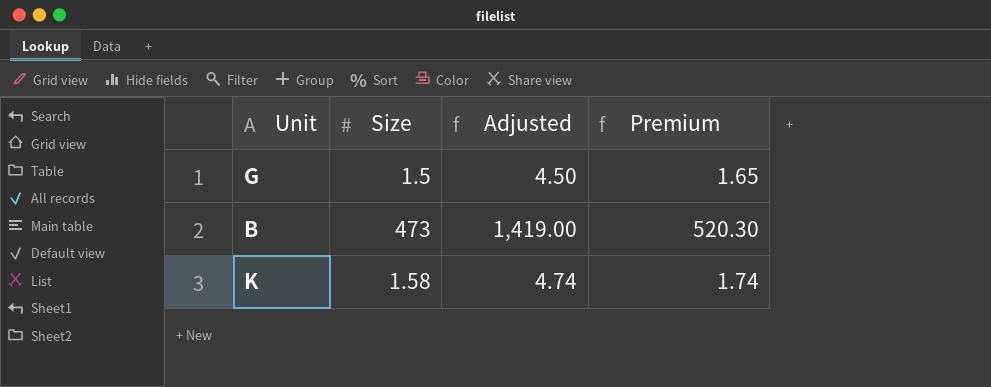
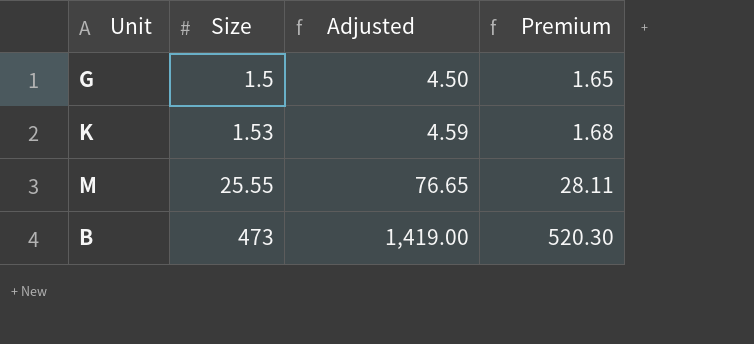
row order: none -> Size ascending
K | Size: 1.58 -> 1.53
K | Adjusted: 4.74 -> 4.59
K | Premium: 1.74 -> 1.68
row M: none -> 25.55 | 76.65 | 28.11

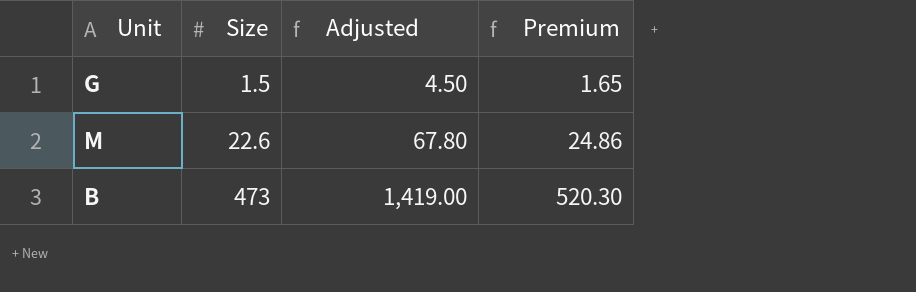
row K: 1.53 | 4.59 | 1.68 -> none
M | Size: 25.55 -> 22.6
M | Adjusted: 76.65 -> 67.80
M | Premium: 28.11 -> 24.86

